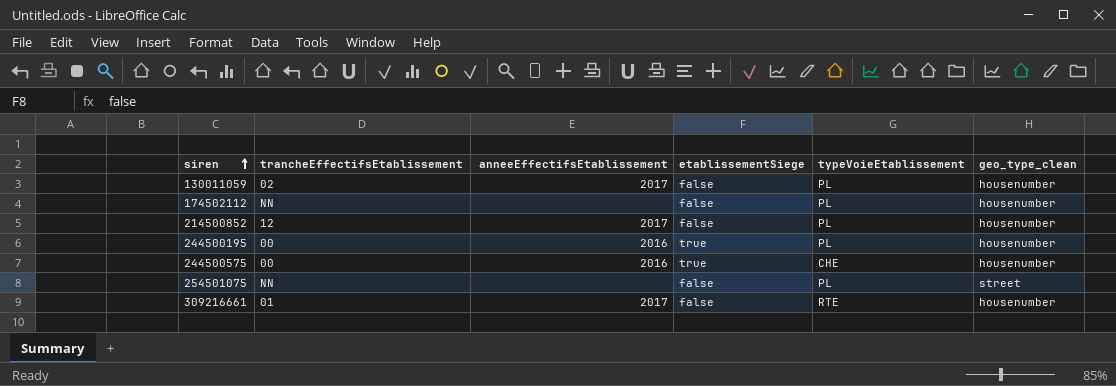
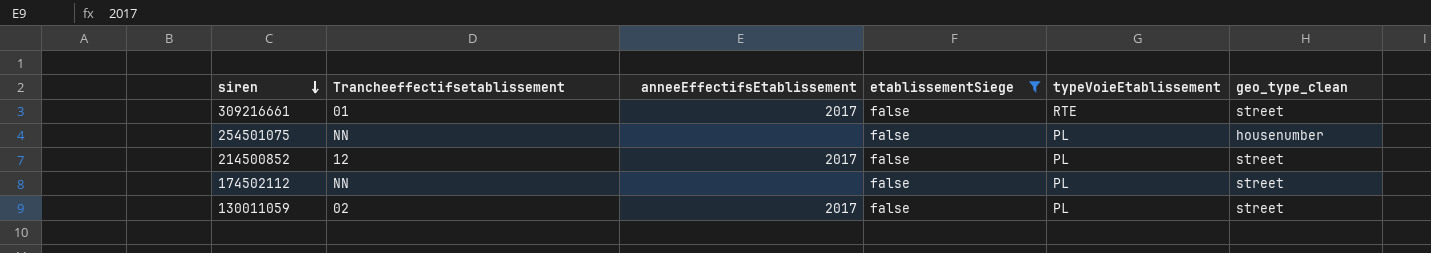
filter: none -> etablissementSiege = false
row order: siren ascending -> siren descending
column name: trancheEffectifsEtablissement -> Trancheeffectifsetablissement
309216661 | geo_type_clean: housenumber -> street
254501075 | geo_type_clean: street -> housenumber
214500852 | geo_type_clean: housenumber -> street
174502112 | geo_type_clean: housenumber -> street
130011059 | geo_type_clean: housenumber -> street

